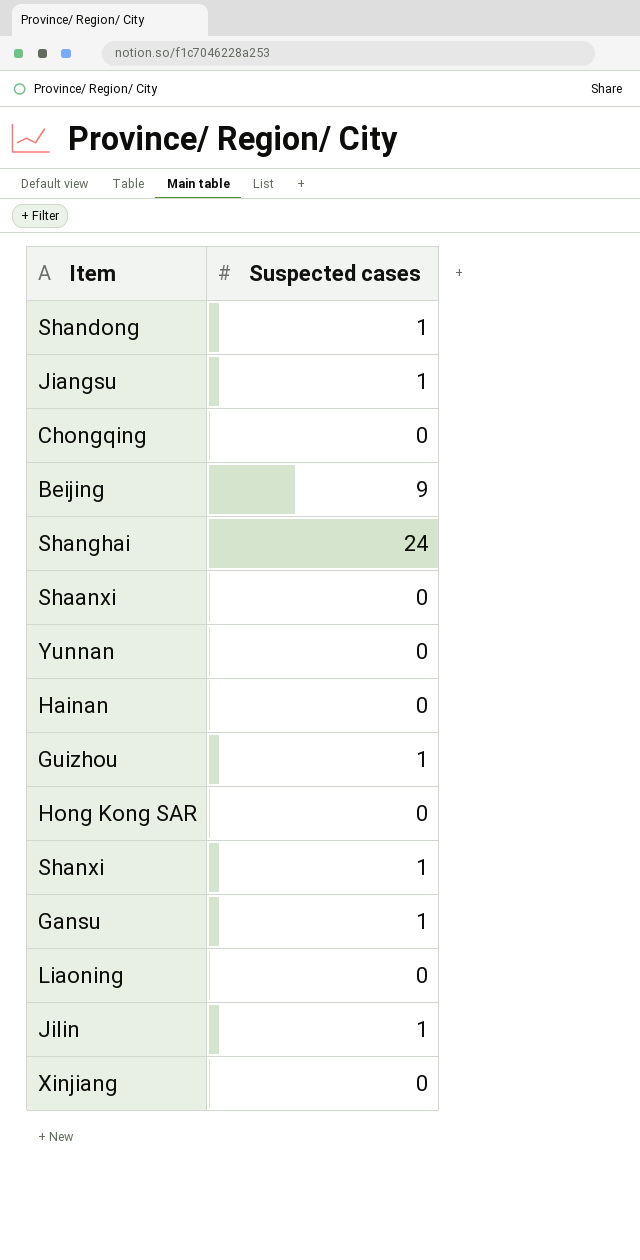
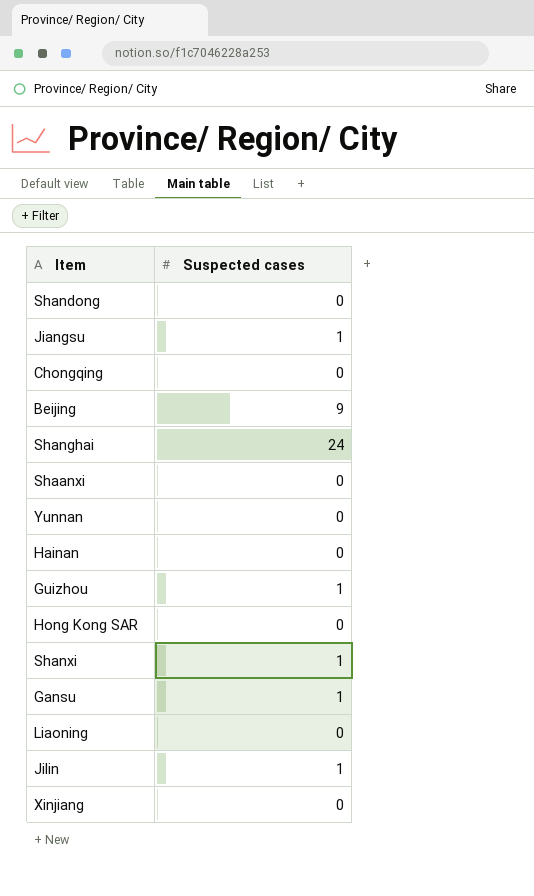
Shandong | Suspected cases: 1 -> 0

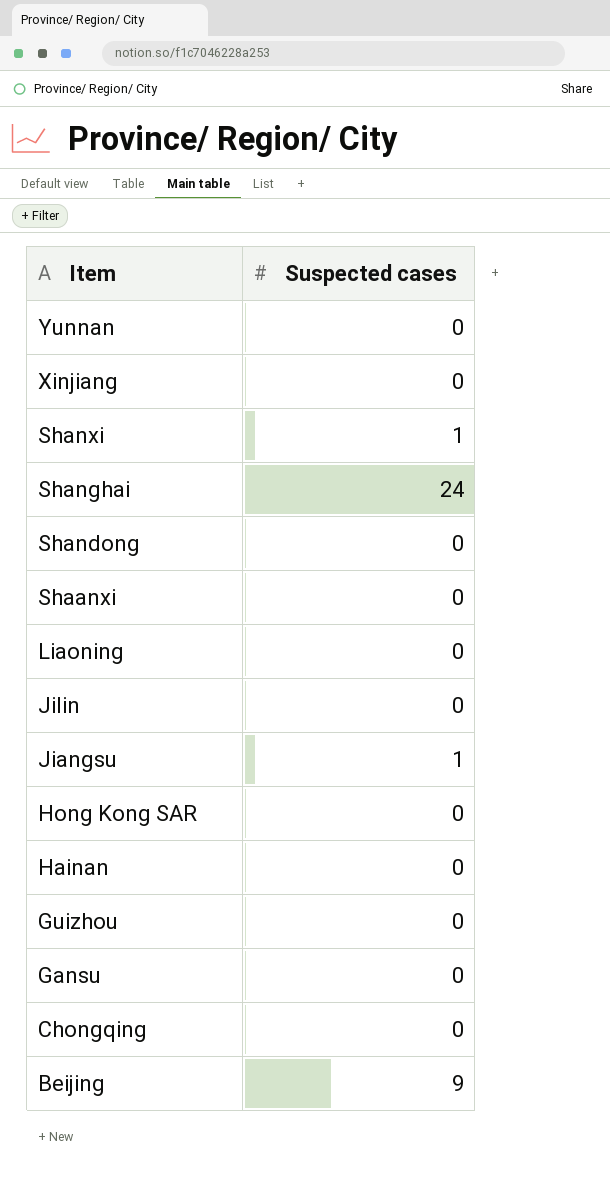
row order: none -> Item descending
Jilin | Suspected cases: 1 -> 0
Guizhou | Suspected cases: 1 -> 0
Gansu | Suspected cases: 1 -> 0

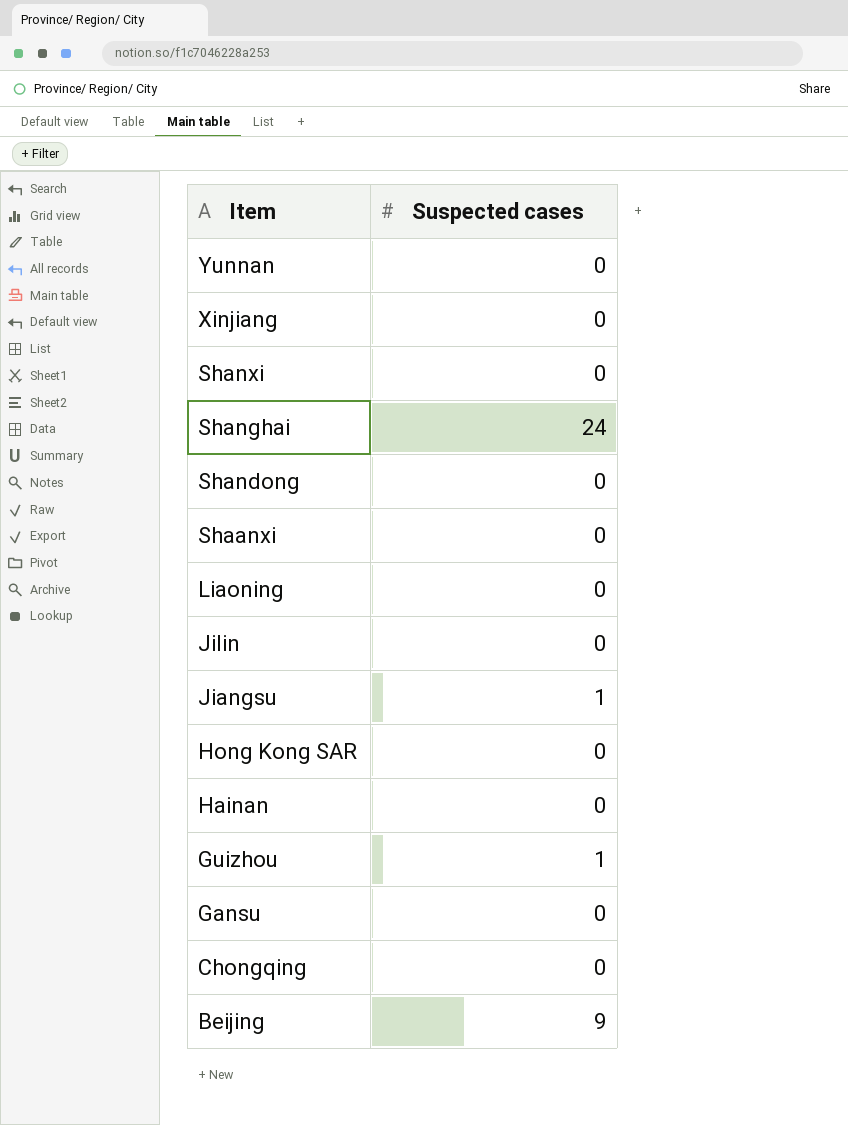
Shanxi | Suspected cases: 1 -> 0
Guizhou | Suspected cases: 0 -> 1

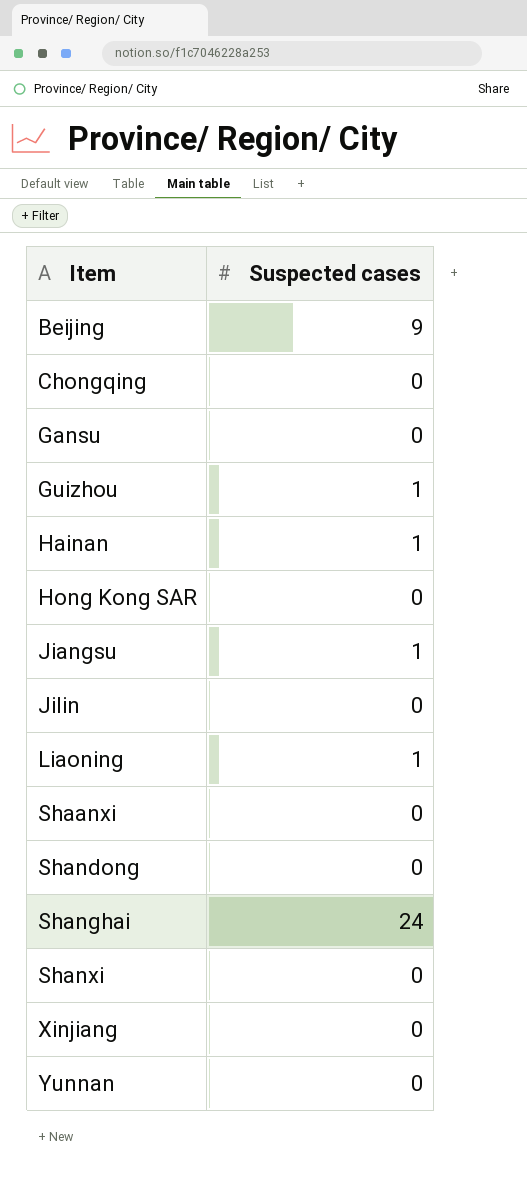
row order: Item descending -> Item ascending
Hainan | Suspected cases: 0 -> 1
Liaoning | Suspected cases: 0 -> 1

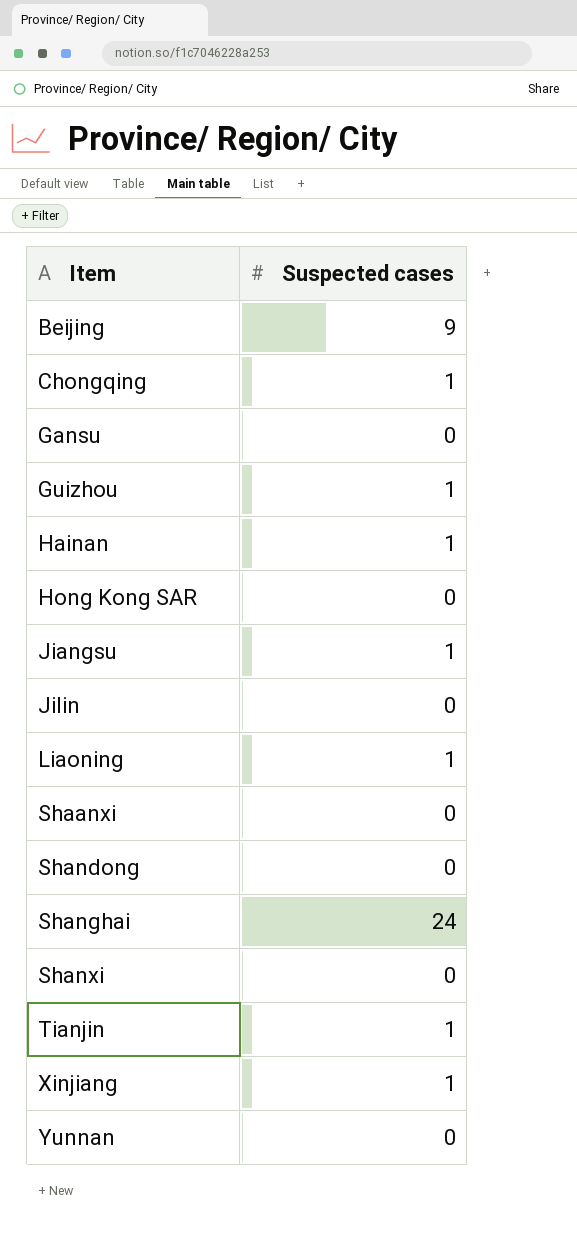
Chongqing | Suspected cases: 0 -> 1
row Tianjin: none -> 1
Xinjiang | Suspected cases: 0 -> 1

